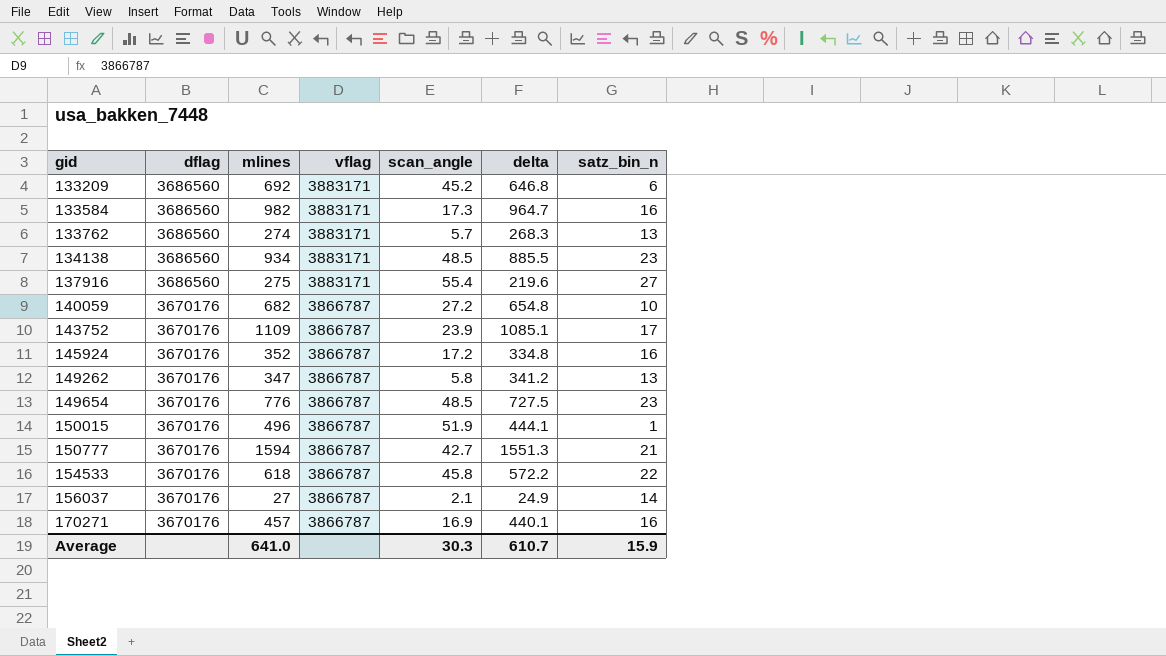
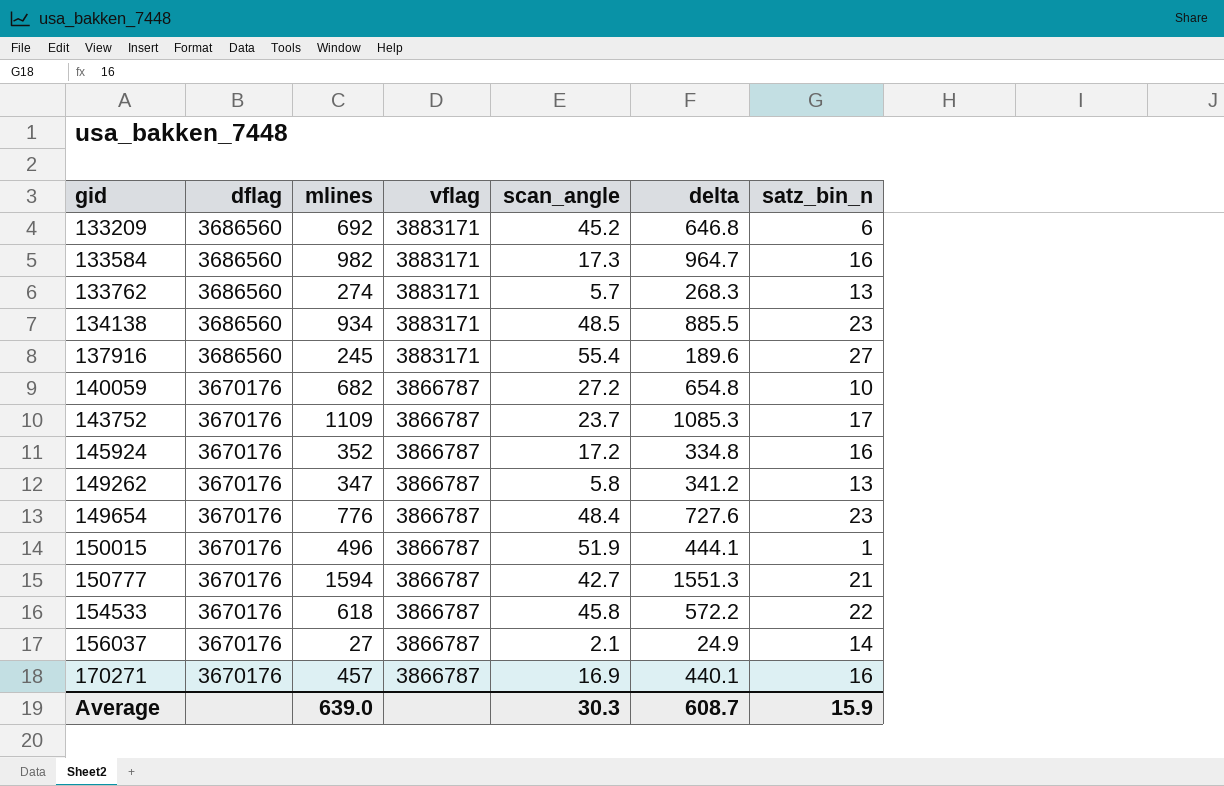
137916 | mlines: 275 -> 245
137916 | delta: 219.6 -> 189.6
143752 | scan_angle: 23.9 -> 23.7
143752 | delta: 1085.1 -> 1085.3
149654 | scan_angle: 48.5 -> 48.4
149654 | delta: 727.5 -> 727.6
Average | mlines: 641.0 -> 639.0
Average | delta: 610.7 -> 608.7

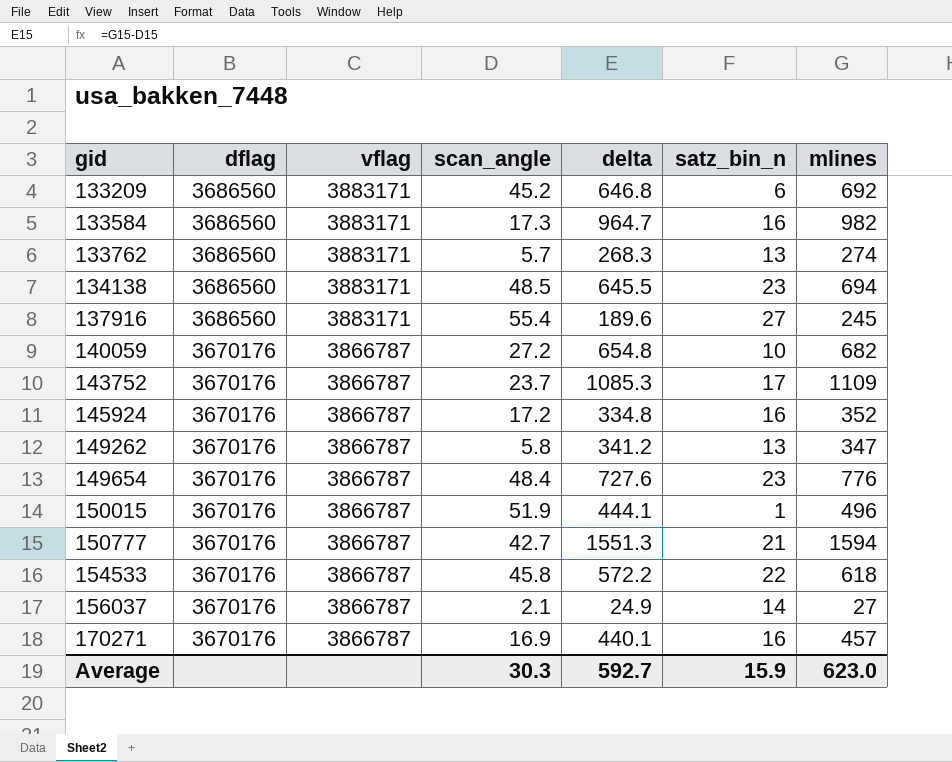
column mlines | position: 3 -> 7
134138 | delta: 885.5 -> 645.5
134138 | mlines: 934 -> 694
Average | delta: 608.7 -> 592.7
Average | mlines: 639.0 -> 623.0

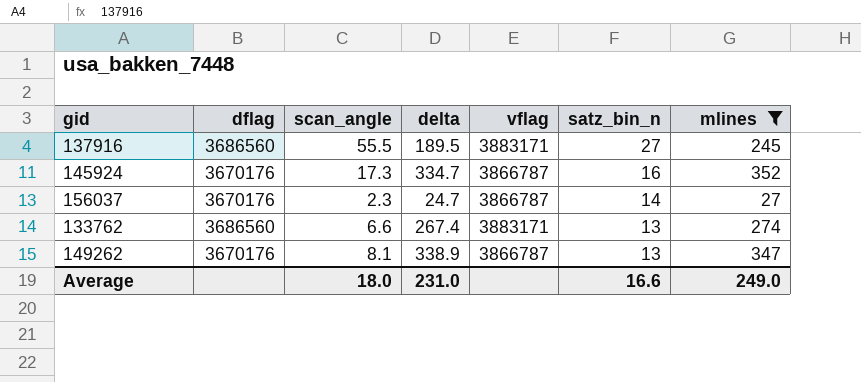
filter: none -> mlines <= 352
row order: gid ascending -> satz_bin_n descending
column vflag | position: 3 -> 5
137916 | scan_angle: 55.4 -> 55.5
137916 | delta: 189.6 -> 189.5
145924 | scan_angle: 17.2 -> 17.3
145924 | delta: 334.8 -> 334.7
156037 | scan_angle: 2.1 -> 2.3
156037 | delta: 24.9 -> 24.7
133762 | scan_angle: 5.7 -> 6.6
133762 | delta: 268.3 -> 267.4
149262 | scan_angle: 5.8 -> 8.1
149262 | delta: 341.2 -> 338.9
Average | scan_angle: 30.3 -> 18.0
Average | delta: 592.7 -> 231.0
Average | satz_bin_n: 15.9 -> 16.6
Average | mlines: 623.0 -> 249.0

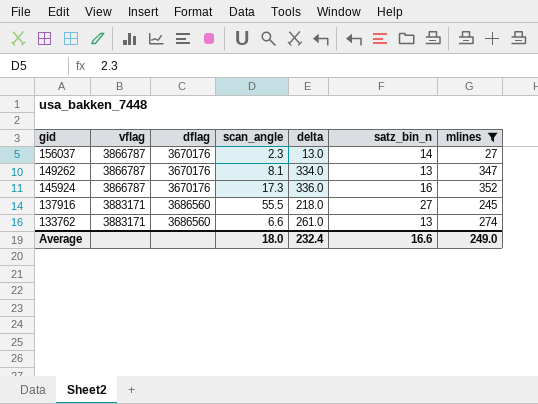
row order: satz_bin_n descending -> gid descending
column vflag | position: 5 -> 2
column delta | formula: [mlines] - [scan_angle] -> [mlines] - [satz_bin_n]
Average | delta: 231.0 -> 232.4

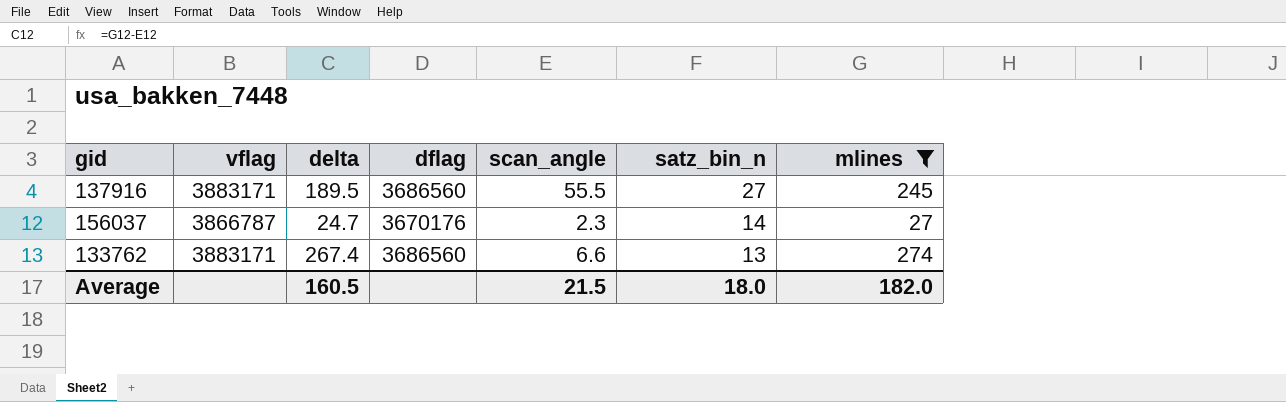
row order: gid descending -> satz_bin_n descending
column delta | formula: [mlines] - [satz_bin_n] -> [mlines] - [scan_angle]
column delta | position: 5 -> 3
row 149262: 3866787 | 3670176 | 8.1 | 334.0 | 13 | 347 -> none
row 145924: 3866787 | 3670176 | 17.3 | 336.0 | 16 | 352 -> none
Average | delta: 232.4 -> 160.5
Average | scan_angle: 18.0 -> 21.5
Average | satz_bin_n: 16.6 -> 18.0
Average | mlines: 249.0 -> 182.0

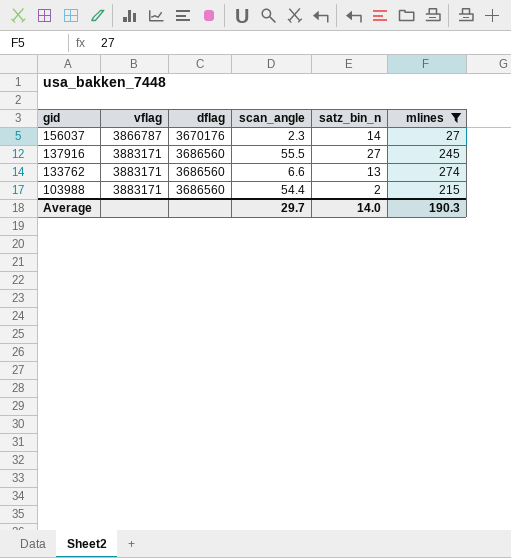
row order: satz_bin_n descending -> gid descending
column delta | formula: [mlines] - [scan_angle] -> none
row 103988: none -> 3883171 | 3686560 | 54.4 | 2 | 215
Average | scan_angle: 21.5 -> 29.7
Average | satz_bin_n: 18.0 -> 14.0
Average | mlines: 182.0 -> 190.3

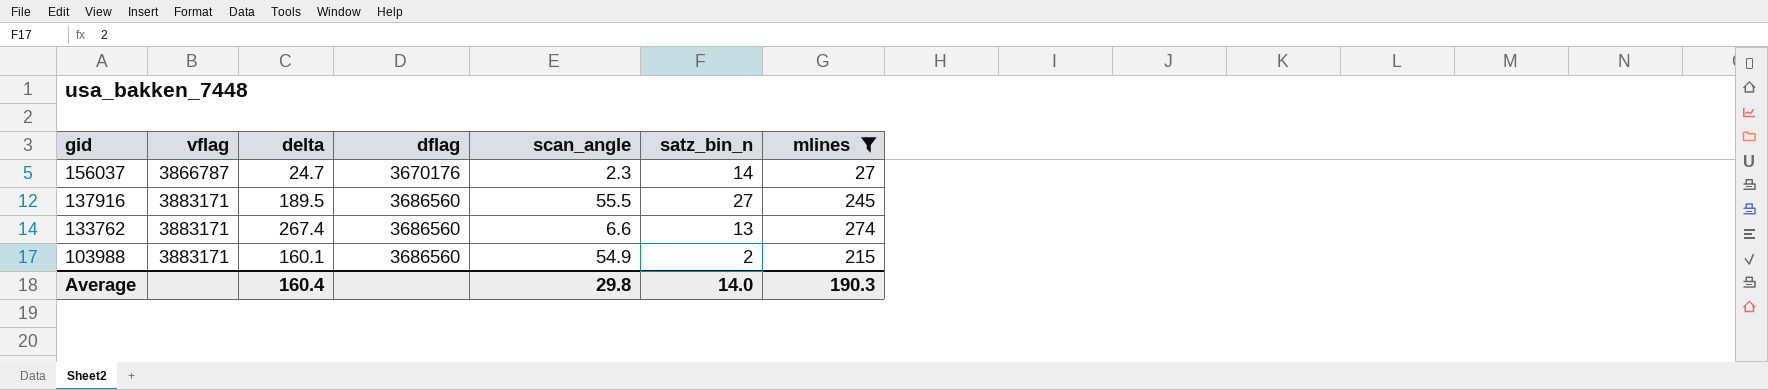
column delta | formula: none -> [mlines] - [scan_angle]
103988 | scan_angle: 54.4 -> 54.9
Average | scan_angle: 29.7 -> 29.8

